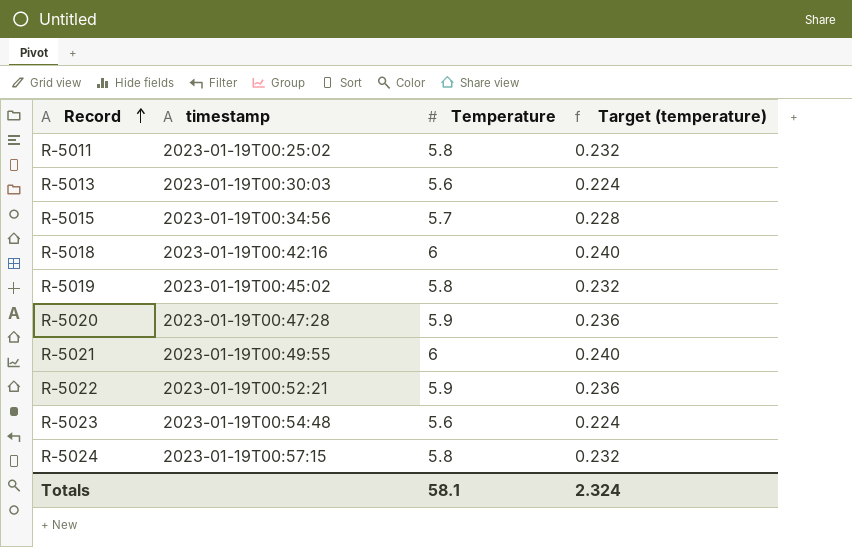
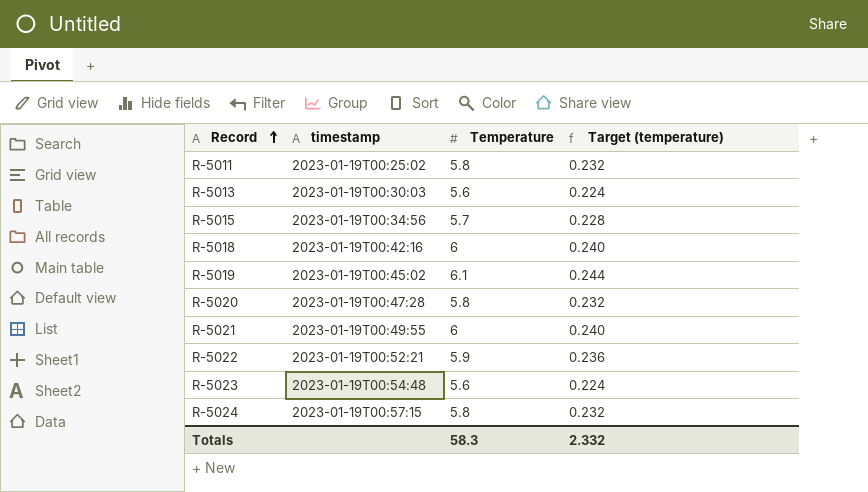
R-5019 | Temperature: 5.8 -> 6.1
R-5019 | Target (temperature): 0.232 -> 0.244
R-5020 | Temperature: 5.9 -> 5.8
R-5020 | Target (temperature): 0.236 -> 0.232
Totals | Temperature: 58.1 -> 58.3
Totals | Target (temperature): 2.324 -> 2.332

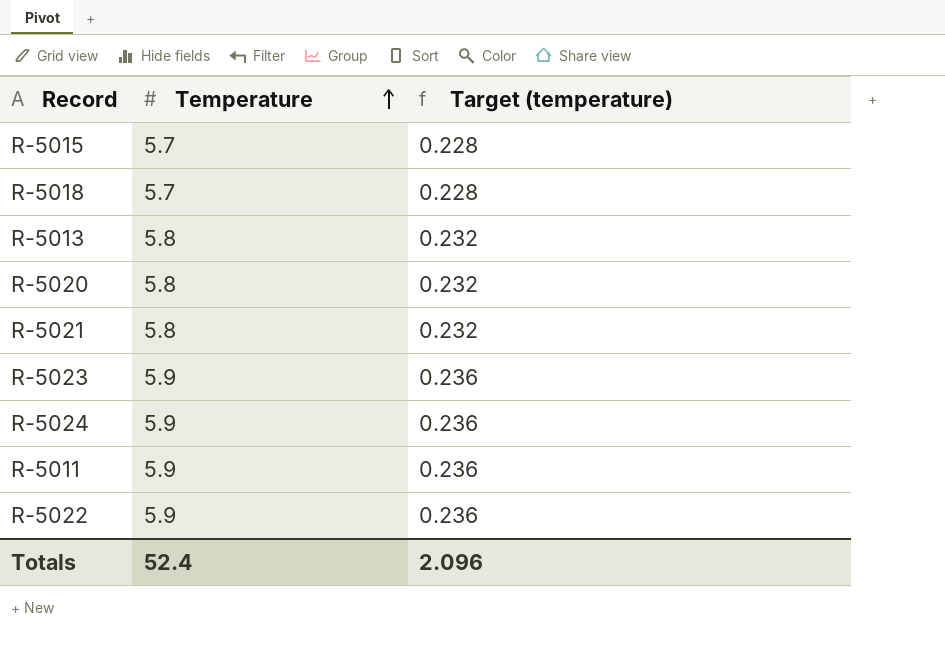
row order: Record ascending -> Temperature ascending
column timestamp | position: 2 -> none
row R-5019: 2023-01-19T00:45:02 | 6.1 | 0.244 -> none
R-5018 | Temperature: 6 -> 5.7
R-5018 | Target (temperature): 0.240 -> 0.228
R-5013 | Temperature: 5.6 -> 5.8
R-5013 | Target (temperature): 0.224 -> 0.232
R-5021 | Temperature: 6 -> 5.8
R-5021 | Target (temperature): 0.240 -> 0.232
R-5023 | Temperature: 5.6 -> 5.9
R-5023 | Target (temperature): 0.224 -> 0.236
R-5024 | Temperature: 5.8 -> 5.9
R-5024 | Target (temperature): 0.232 -> 0.236
R-5011 | Temperature: 5.8 -> 5.9
R-5011 | Target (temperature): 0.232 -> 0.236
Totals | Temperature: 58.3 -> 52.4
Totals | Target (temperature): 2.332 -> 2.096

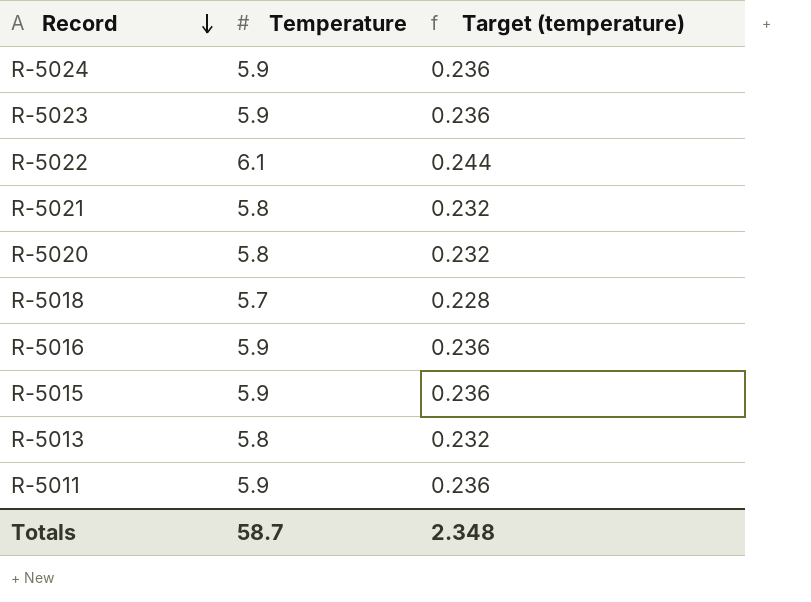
row order: Temperature ascending -> Record descending
R-5022 | Temperature: 5.9 -> 6.1
R-5022 | Target (temperature): 0.236 -> 0.244
row R-5016: none -> 5.9 | 0.236
R-5015 | Temperature: 5.7 -> 5.9
R-5015 | Target (temperature): 0.228 -> 0.236
Totals | Temperature: 52.4 -> 58.7
Totals | Target (temperature): 2.096 -> 2.348

